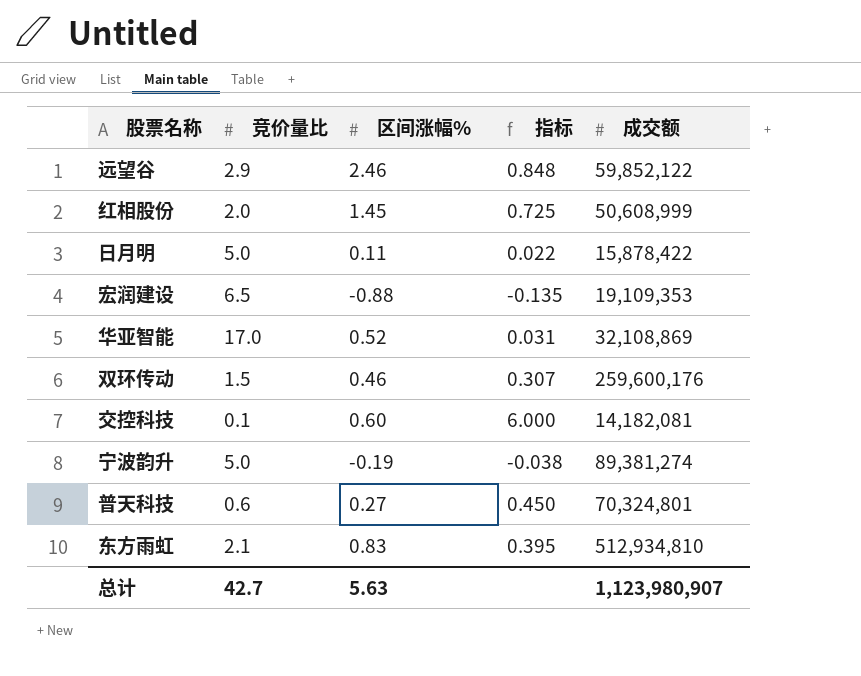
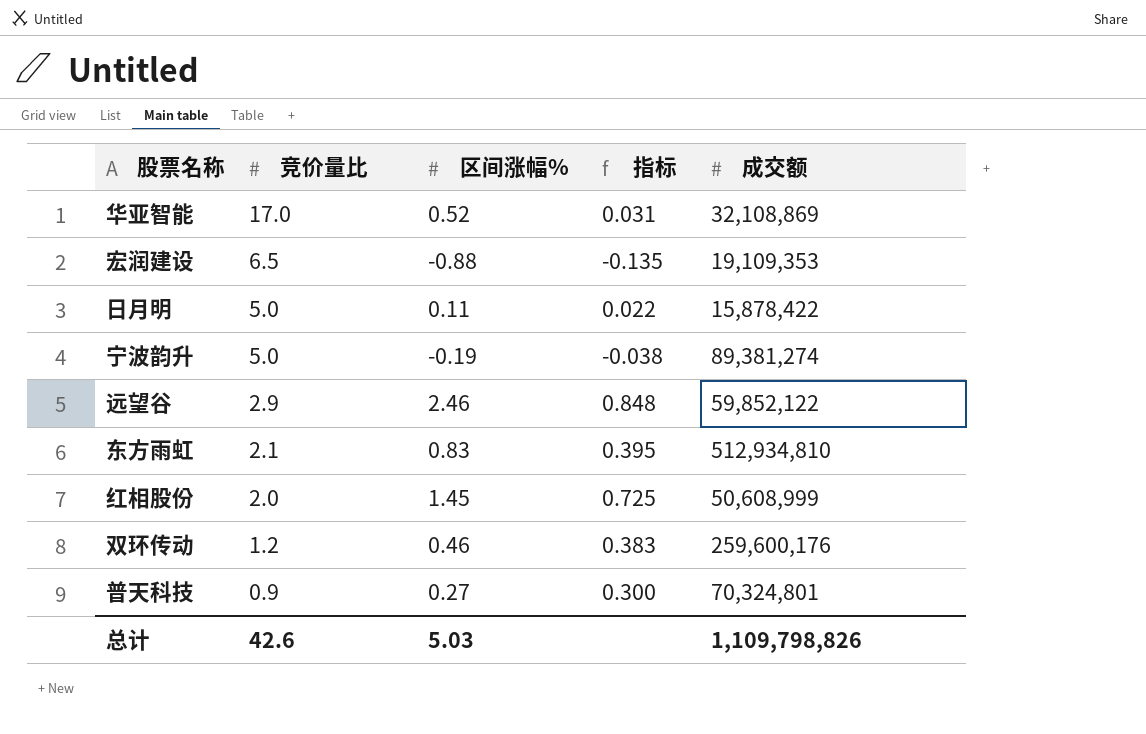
row order: none -> 竞价量比 descending
row 交控科技: 0.1 | 0.60 | 6.000 | 14,182,081 -> none
双环传动 | 竞价量比: 1.5 -> 1.2
双环传动 | 指标: 0.307 -> 0.383
普天科技 | 竞价量比: 0.6 -> 0.9
普天科技 | 指标: 0.450 -> 0.300
总计 | 竞价量比: 42.7 -> 42.6
总计 | 区间涨幅%: 5.63 -> 5.03
总计 | 成交额: 1,123,980,907 -> 1,109,798,826

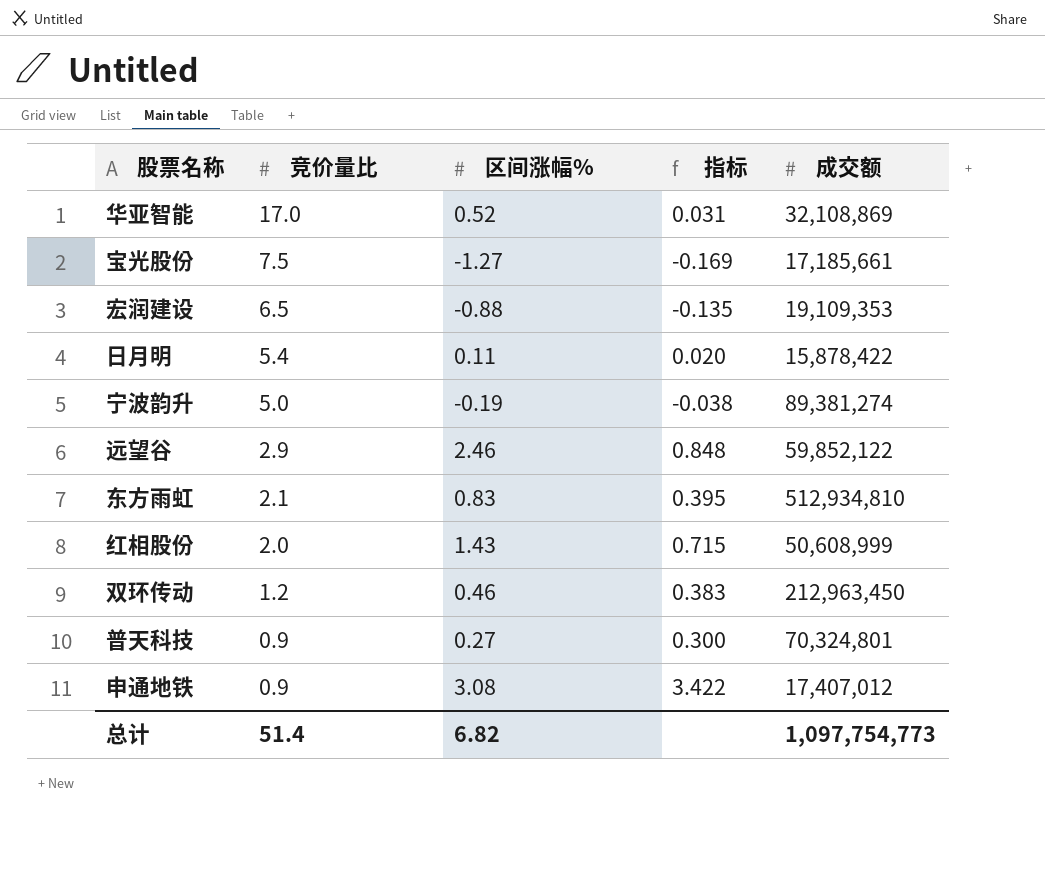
row 宝光股份: none -> 7.5 | -1.27 | -0.169 | 17,185,661
日月明 | 竞价量比: 5.0 -> 5.4
日月明 | 指标: 0.022 -> 0.020
红相股份 | 区间涨幅%: 1.45 -> 1.43
红相股份 | 指标: 0.725 -> 0.715
双环传动 | 成交额: 259,600,176 -> 212,963,450
row 申通地铁: none -> 0.9 | 3.08 | 3.422 | 17,407,012
总计 | 竞价量比: 42.6 -> 51.4
总计 | 区间涨幅%: 5.03 -> 6.82
总计 | 成交额: 1,109,798,826 -> 1,097,754,773

